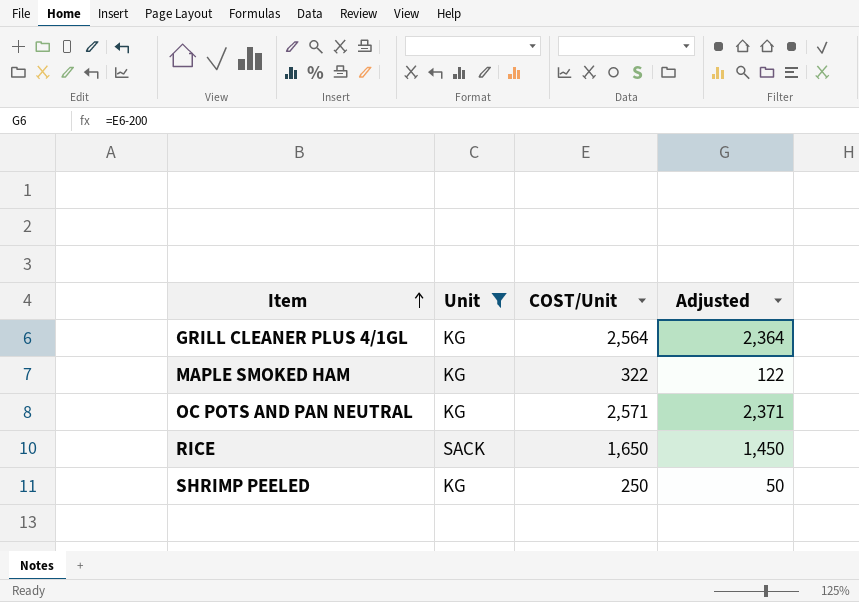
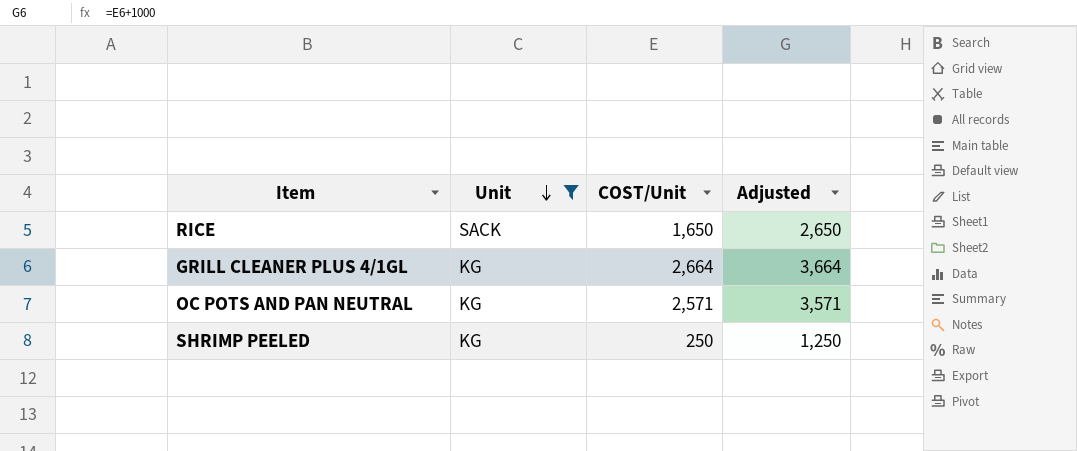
row order: Item ascending -> Unit descending
column Adjusted | formula: [COST/Unit] - 200 -> [COST/Unit] + 1000
row MAPLE SMOKED HAM: KG | 322 | 122 -> none
GRILL CLEANER PLUS 4/1GL | COST/Unit: 2,564 -> 2,664

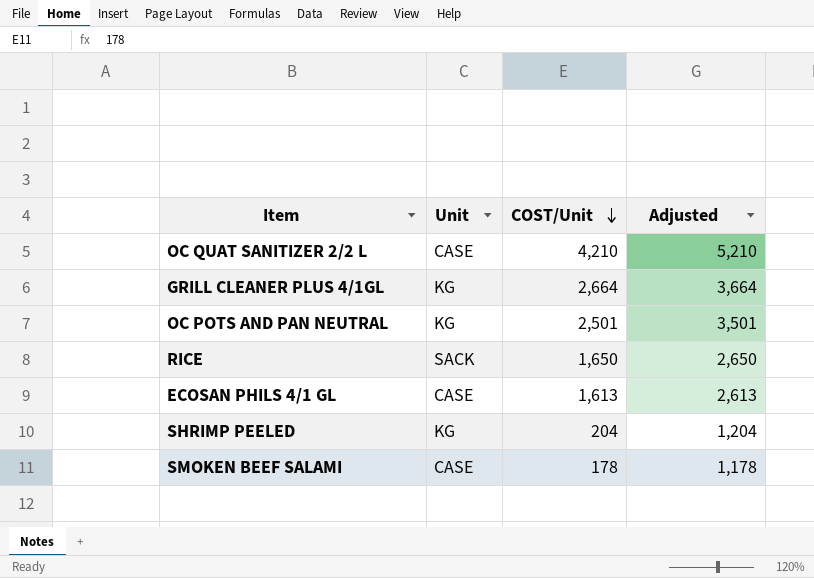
filter: Unit != CASE -> none
row order: Unit descending -> COST/Unit descending
OC POTS AND PAN NEUTRAL | COST/Unit: 2,571 -> 2,501
OC POTS AND PAN NEUTRAL | Adjusted: 3,571 -> 3,501
SHRIMP PEELED | COST/Unit: 250 -> 204
SHRIMP PEELED | Adjusted: 1,250 -> 1,204

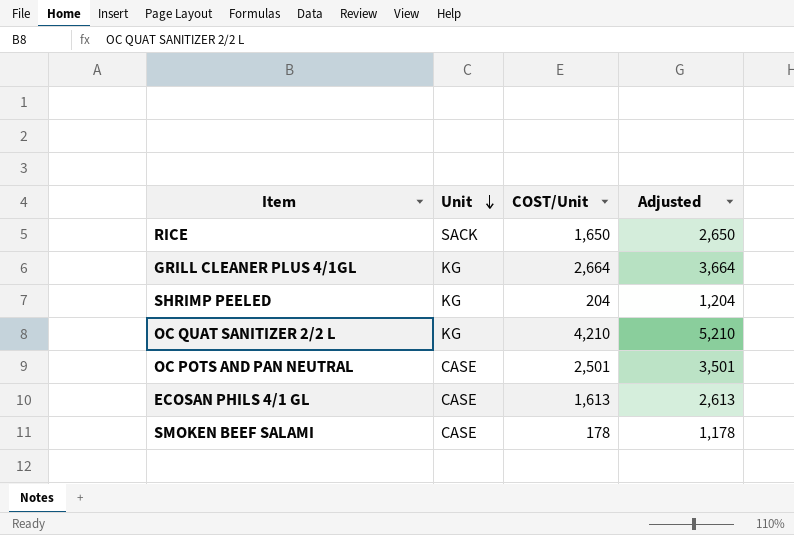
row order: COST/Unit descending -> Unit descending
OC QUAT SANITIZER 2/2 L | Unit: CASE -> KG
OC POTS AND PAN NEUTRAL | Unit: KG -> CASE

